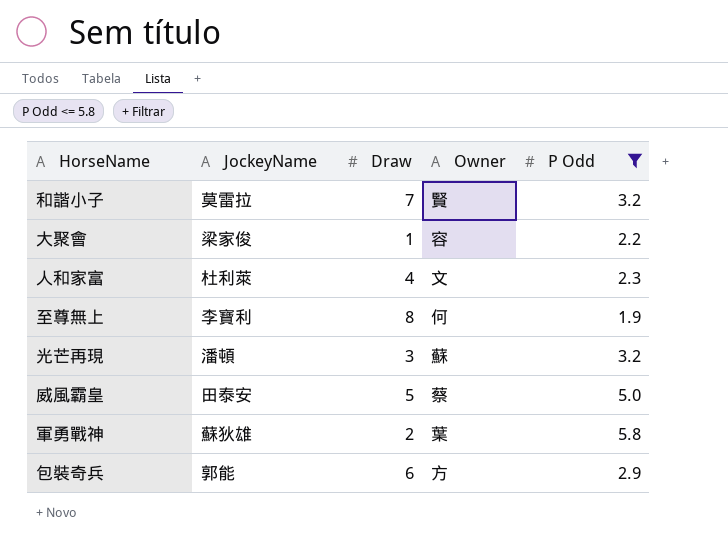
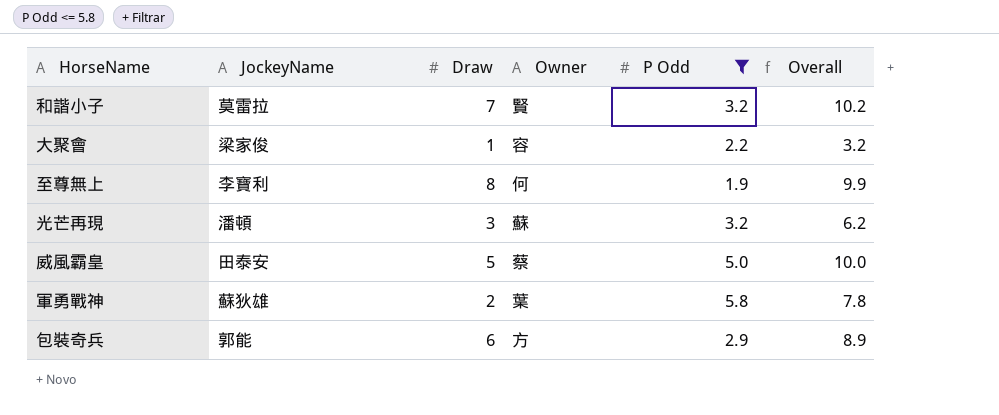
column Overall | formula: none -> [Draw] + [P Odd]
row 人和家富: 杜利萊 | 4 | 文 | 2.3 -> none

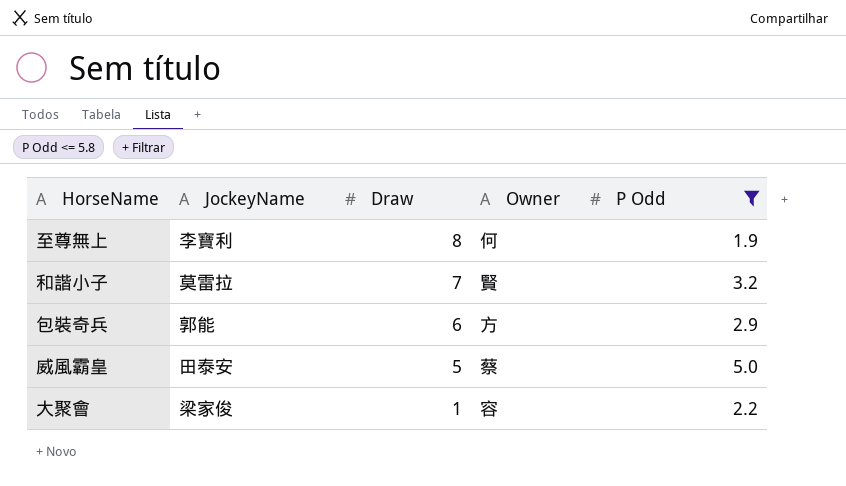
row order: none -> Draw descending
column Overall | formula: [Draw] + [P Odd] -> none
row 光芒再現: 潘頓 | 3 | 蘇 | 3.2 | 6.2 -> none
row 軍勇戰神: 蘇狄雄 | 2 | 葉 | 5.8 | 7.8 -> none

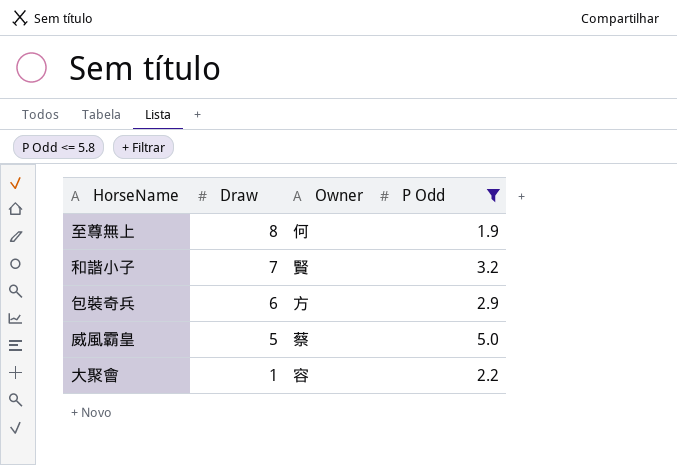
column JockeyName | position: 2 -> none

